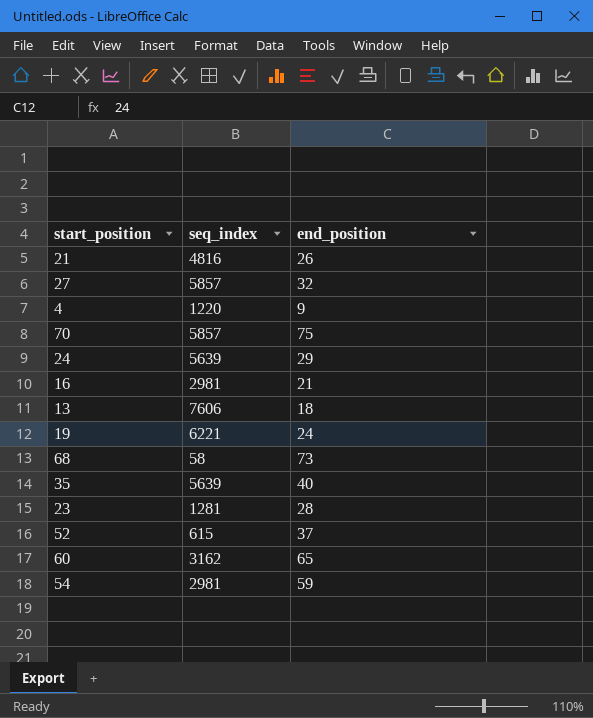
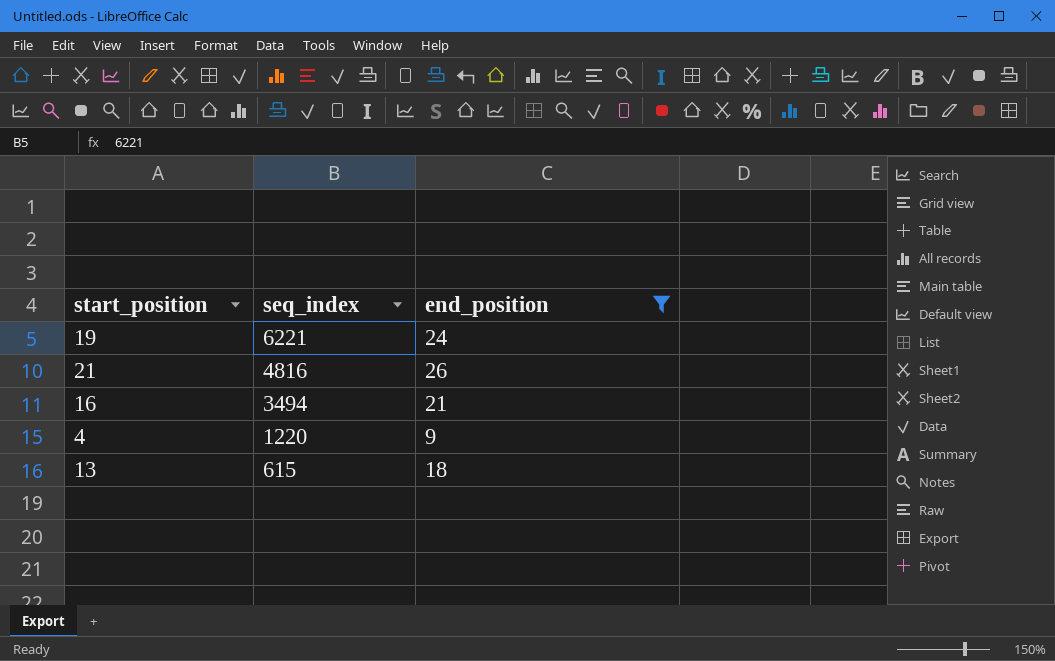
filter: none -> end_position <= 26
row order: none -> seq_index descending
16 | seq_index: 2981 -> 3494
13 | seq_index: 7606 -> 615

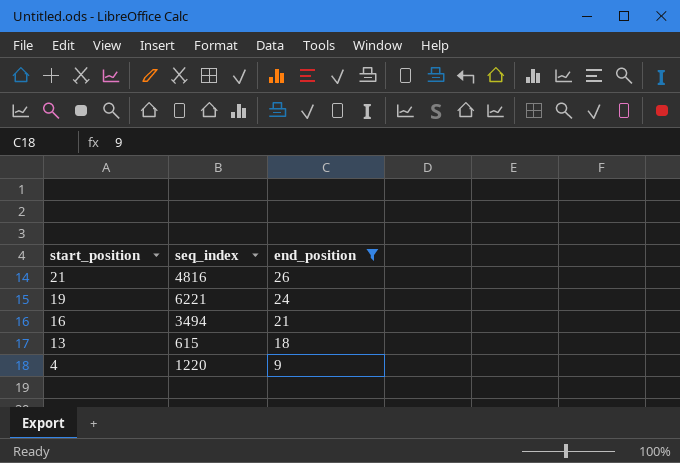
row order: seq_index descending -> start_position descending

